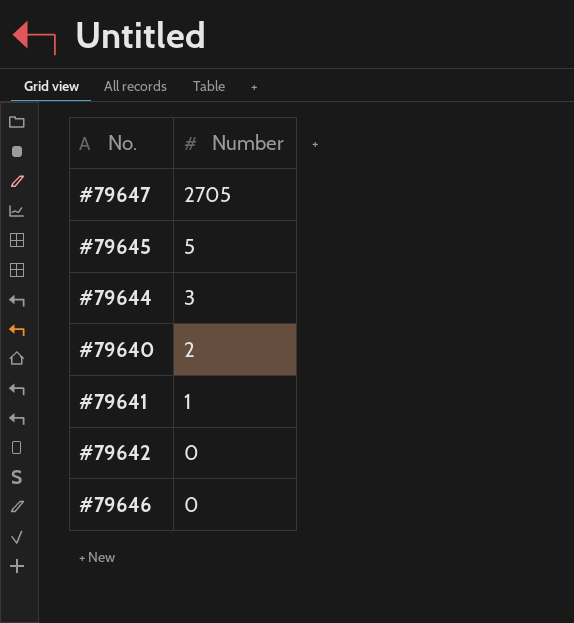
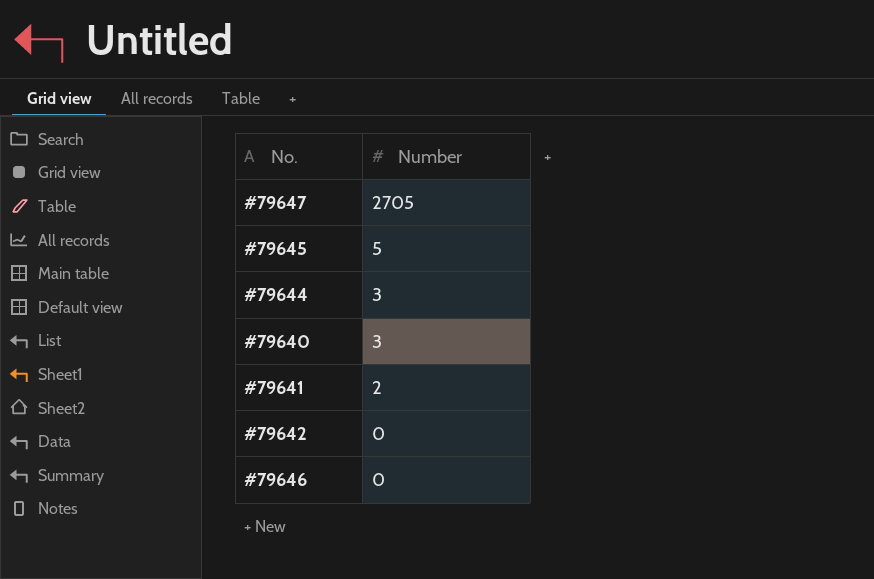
#79640 | Number: 2 -> 3
#79641 | Number: 1 -> 2

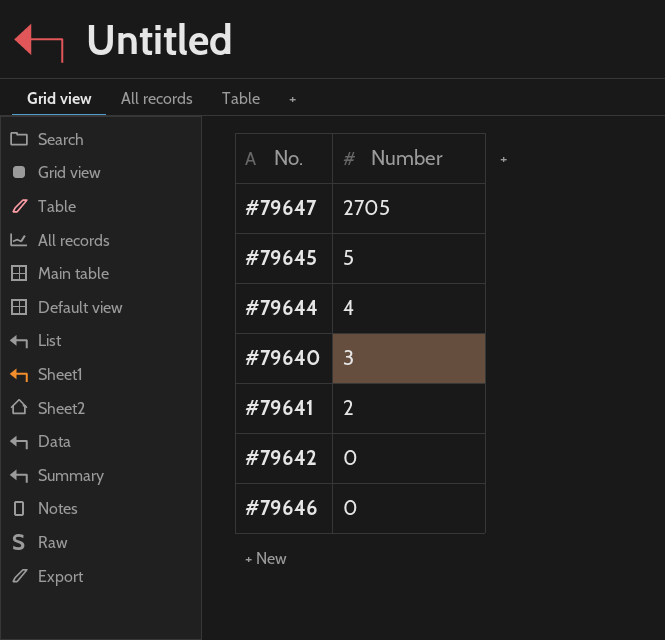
#79644 | Number: 3 -> 4

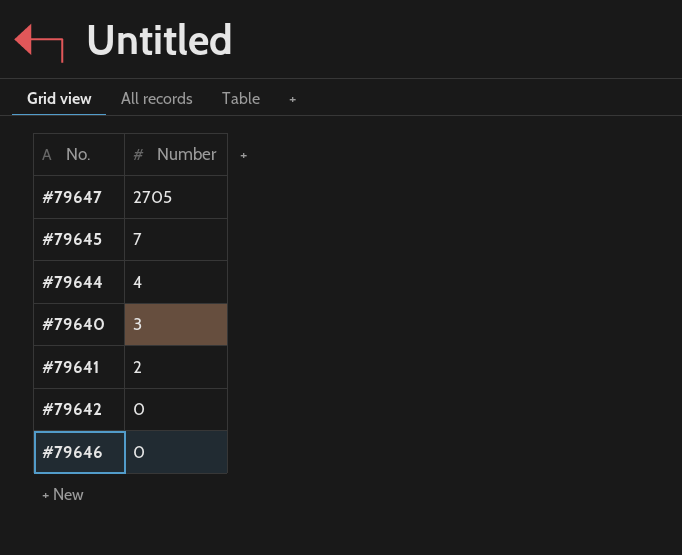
#79645 | Number: 5 -> 7

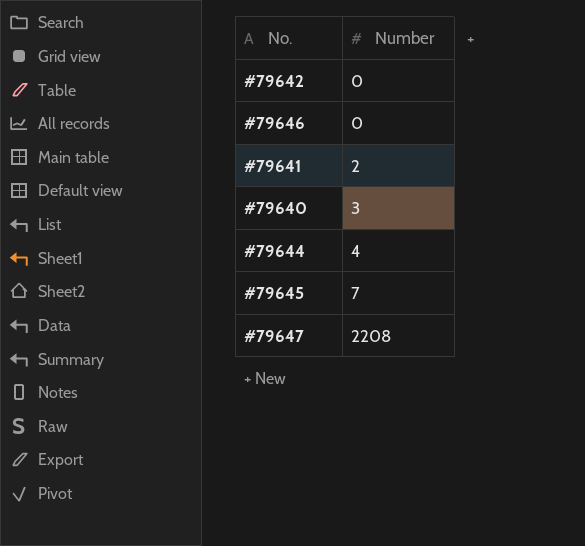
row order: Number descending -> Number ascending
#79647 | Number: 2705 -> 2208

